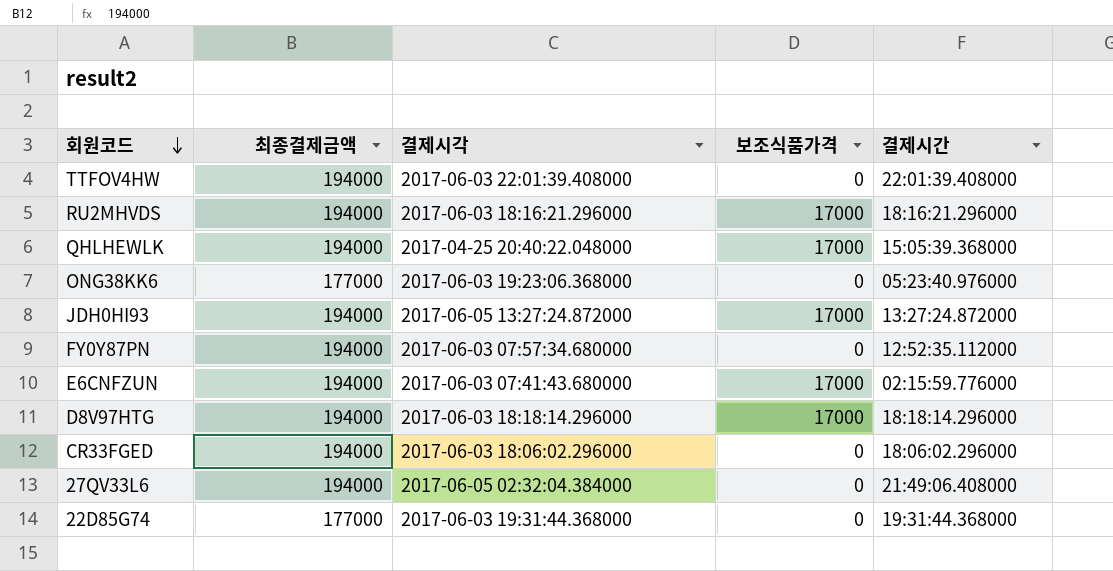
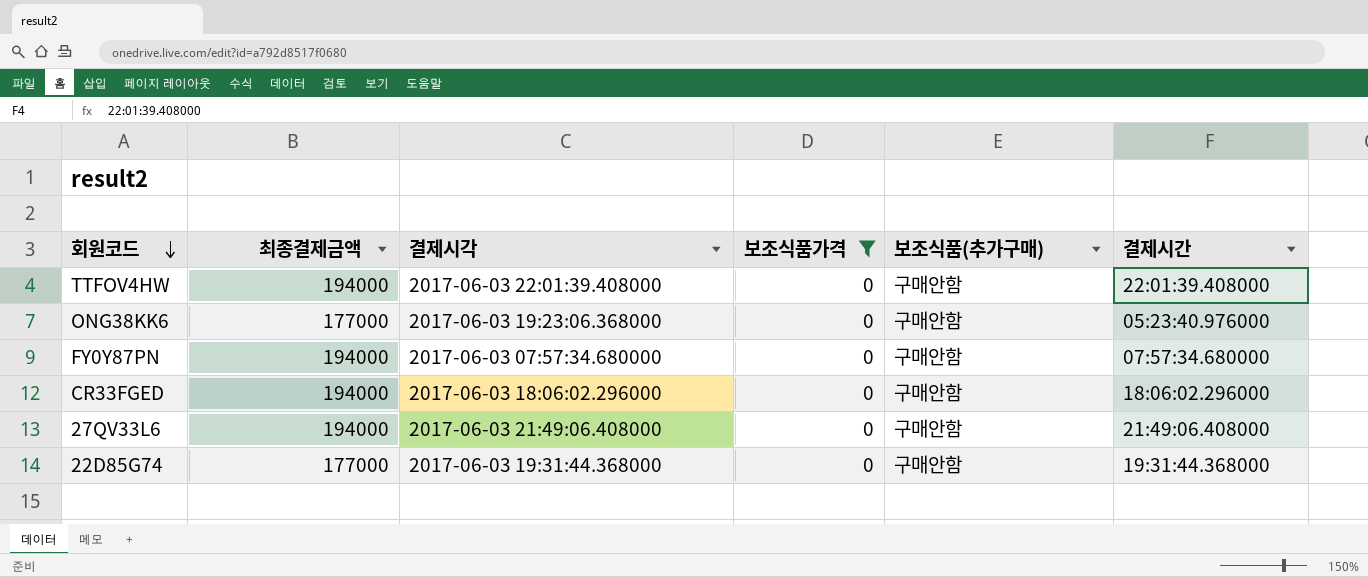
filter: none -> 보조식품가격 = 0
column 보조식품(추가구매) | position: none -> 5
FY0Y87PN | 결제시간: 12:52:35.112000 -> 07:57:34.680000
27QV33L6 | 결제시각: 2017-06-05 02:32:04.384000 -> 2017-06-03 21:49:06.408000

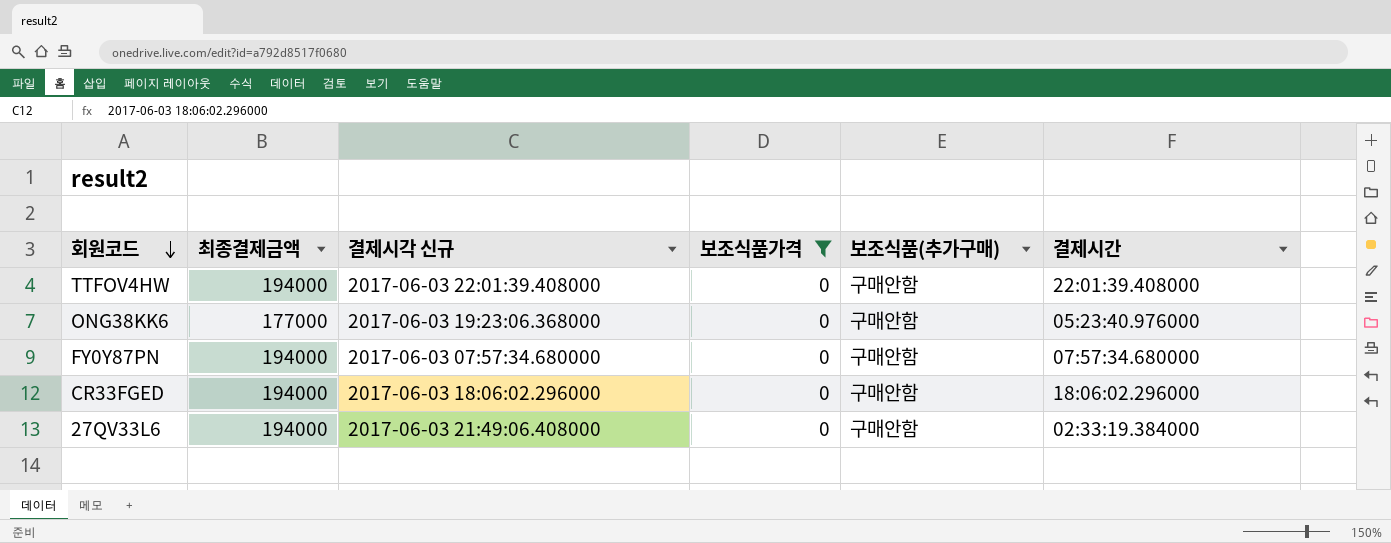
column name: 결제시각 -> 결제시각 신규
row 22D85G74: 177000 | 2017-06-03 19:31:44.368000 | 0 | 구매안함 | 19:31:44.368000 -> none
27QV33L6 | 결제시간: 21:49:06.408000 -> 02:33:19.384000

